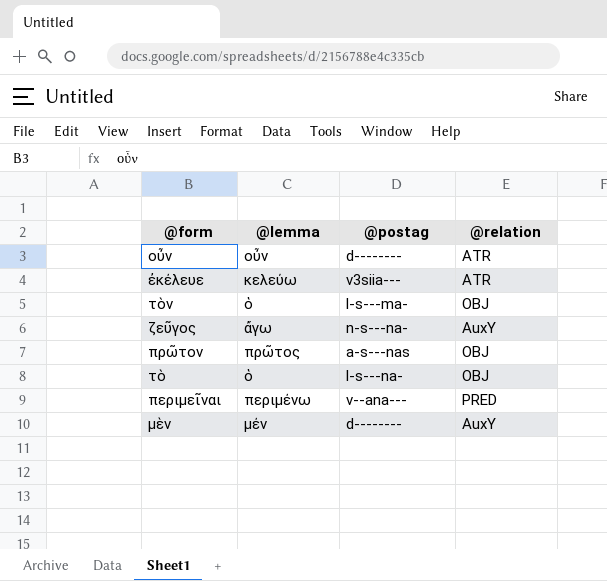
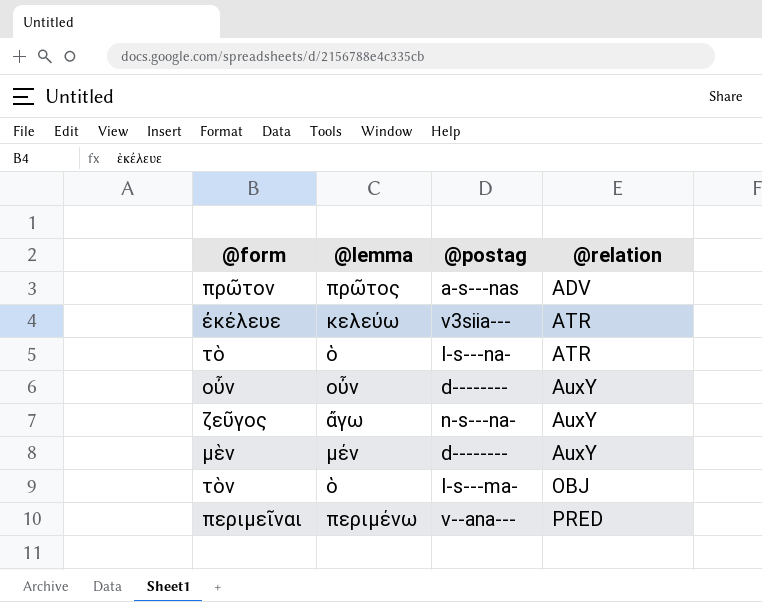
row order: none -> @relation ascending
πρῶτον | @relation: OBJ -> ADV
τὸ | @relation: OBJ -> ATR
οὖν | @relation: ATR -> AuxY

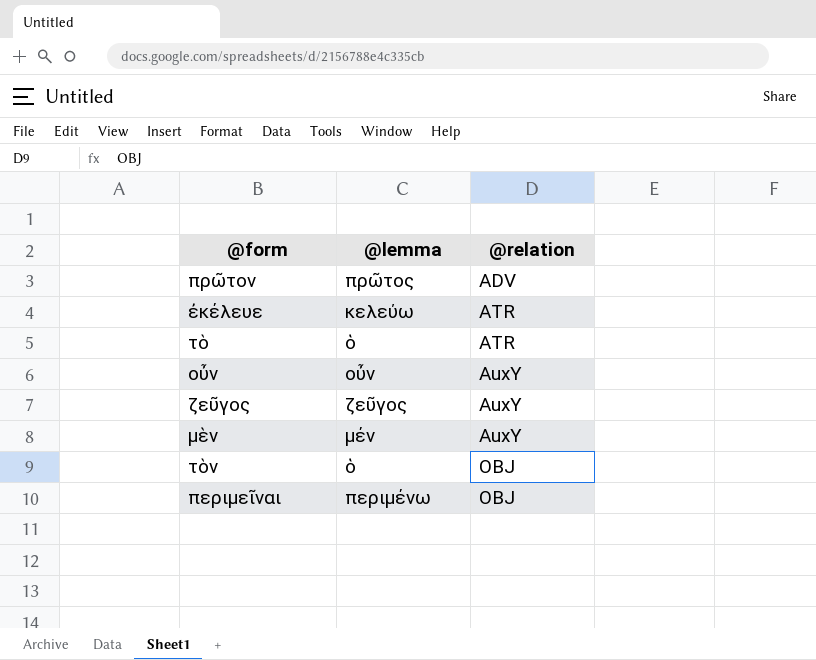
column @postag | position: 3 -> none
ζεῦγος | @lemma: ἄγω -> ζεῦγος
περιμεῖναι | @relation: PRED -> OBJ

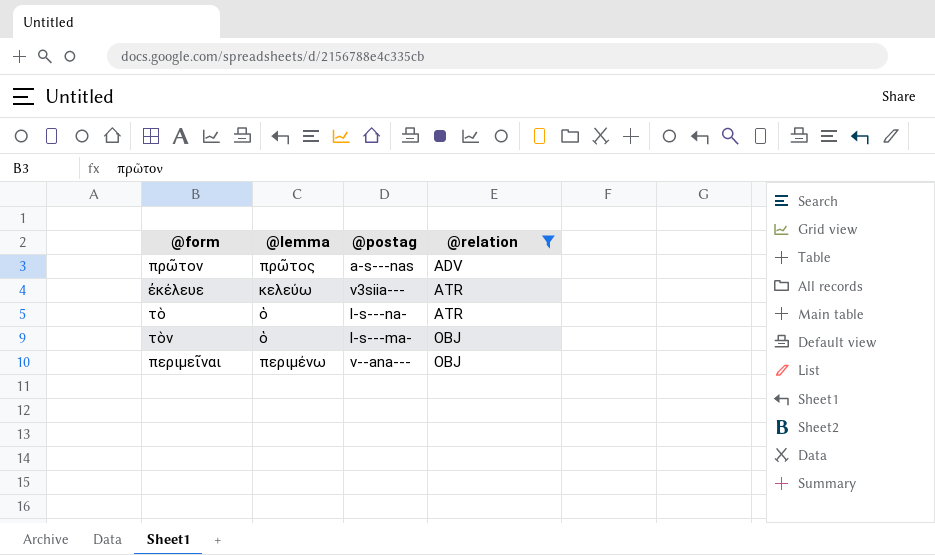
filter: none -> @relation != AuxY
column @postag | position: none -> 3

